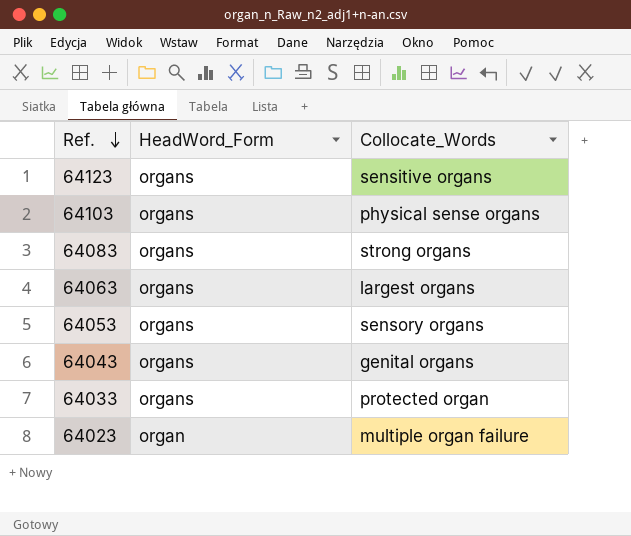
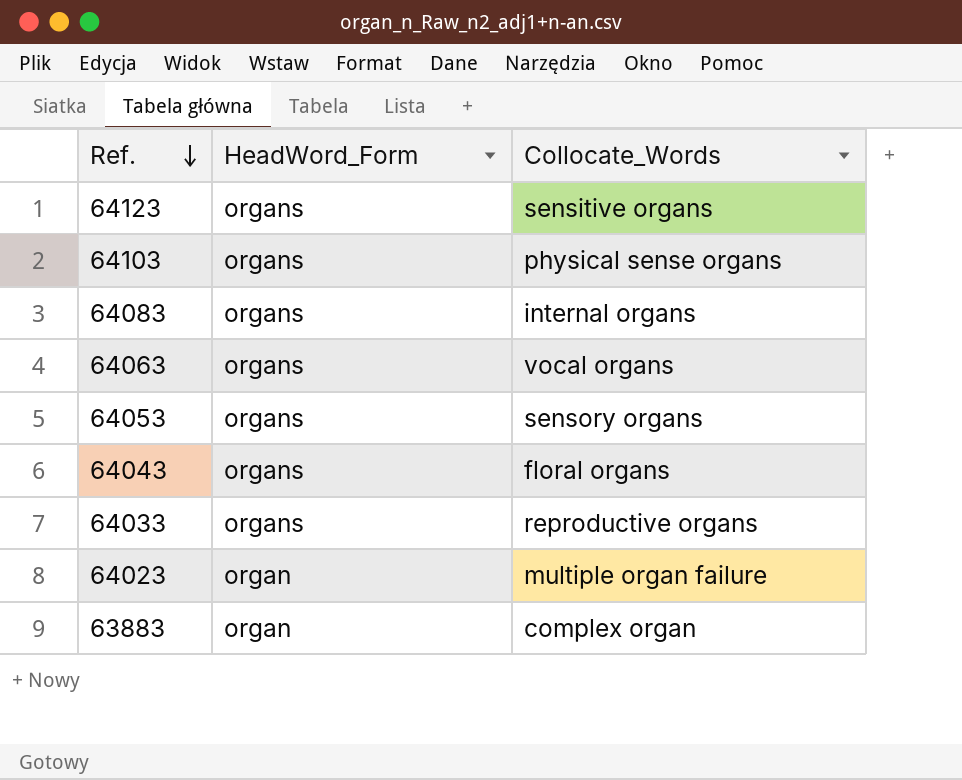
64083 | Collocate_Words: strong organs -> internal organs
64063 | Collocate_Words: largest organs -> vocal organs
64043 | Collocate_Words: genital organs -> floral organs
64033 | Collocate_Words: protected organ -> reproductive organs
row 63883: none -> organ | complex organ

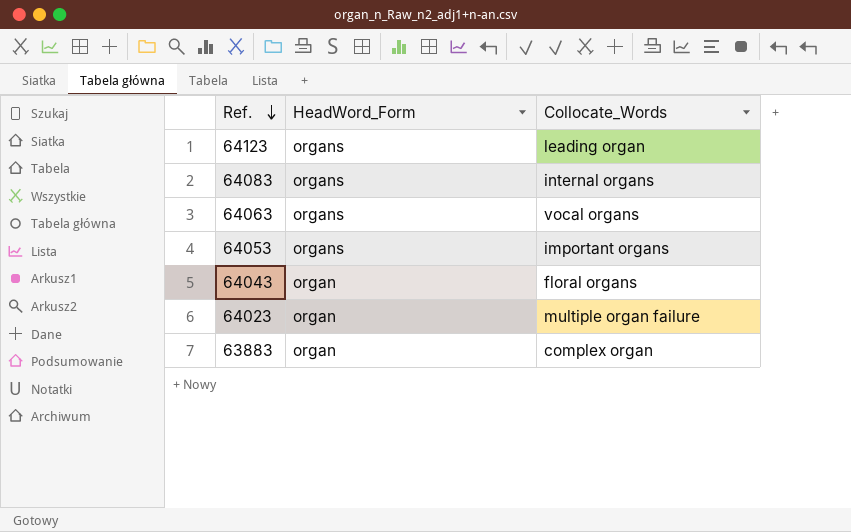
row 64103: organs | physical sense organs -> none
row 64033: organs | reproductive organs -> none
64123 | Collocate_Words: sensitive organs -> leading organ
64053 | Collocate_Words: sensory organs -> important organs
64043 | HeadWord_Form: organs -> organ

